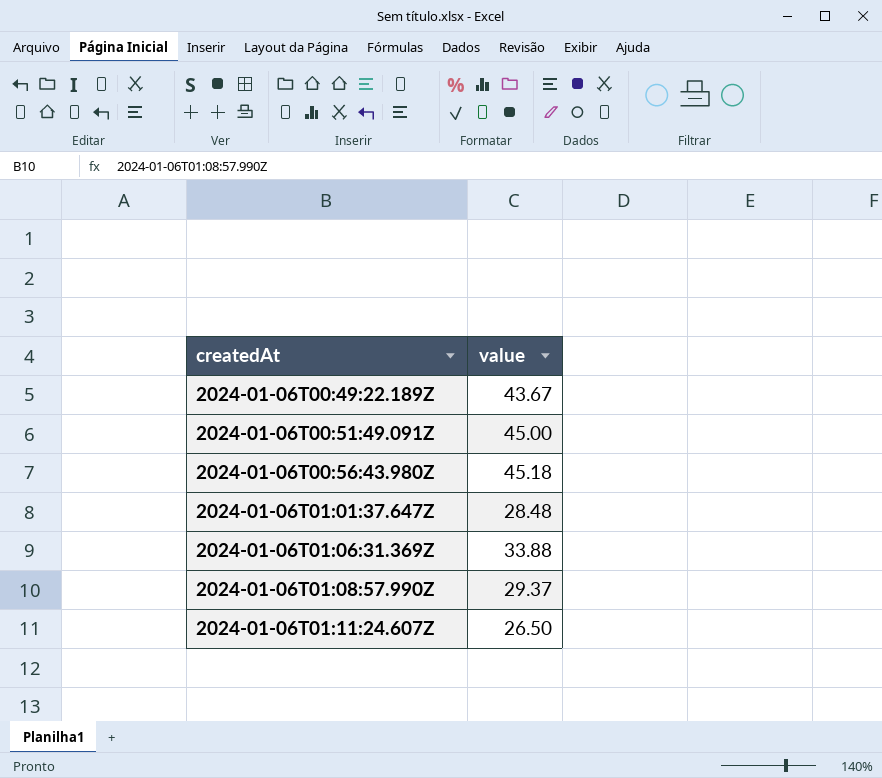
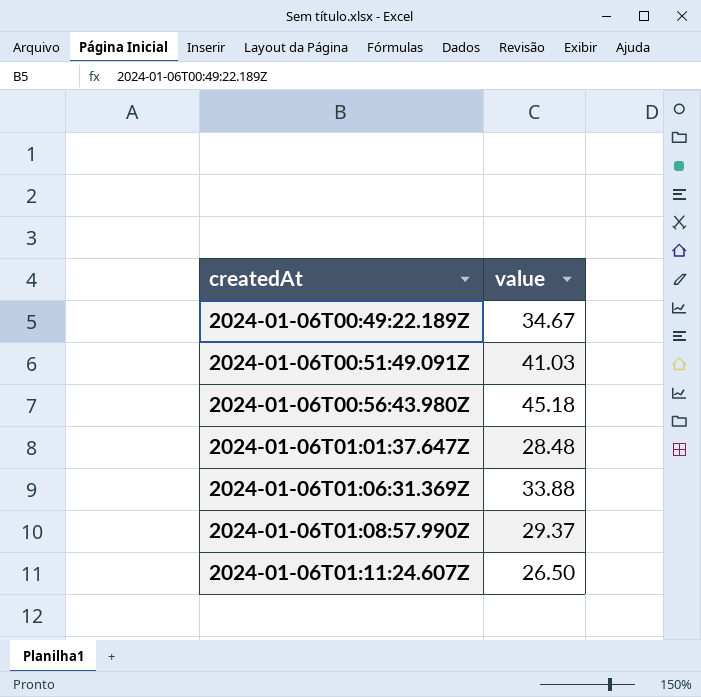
2024-01-06T00:49:22.189Z | value: 43.67 -> 34.67
2024-01-06T00:51:49.091Z | value: 45.00 -> 41.03

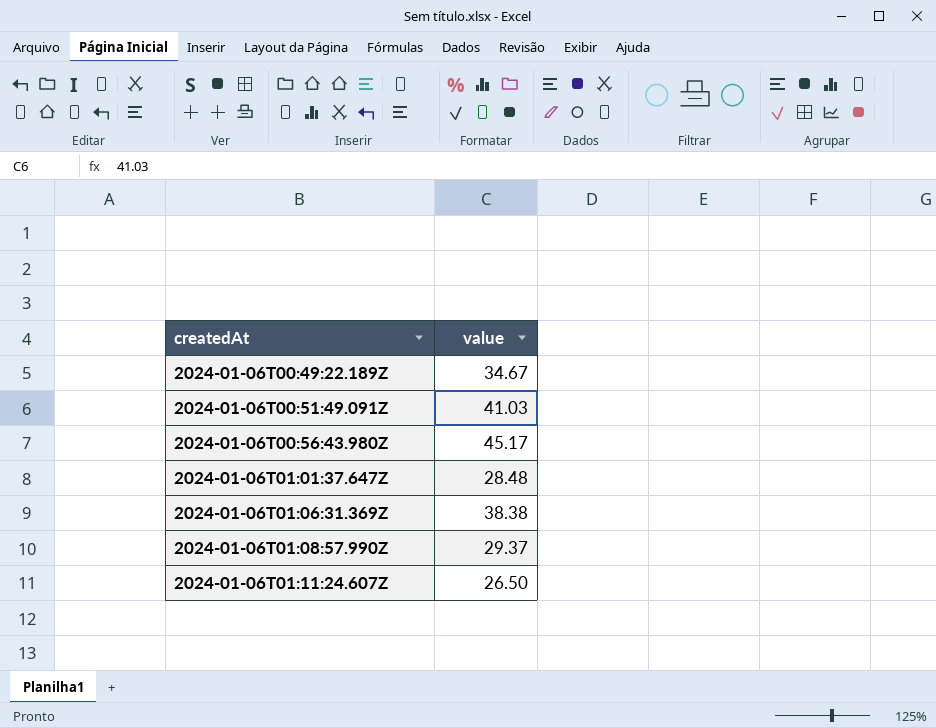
2024-01-06T00:56:43.980Z | value: 45.18 -> 45.17
2024-01-06T01:06:31.369Z | value: 33.88 -> 38.38

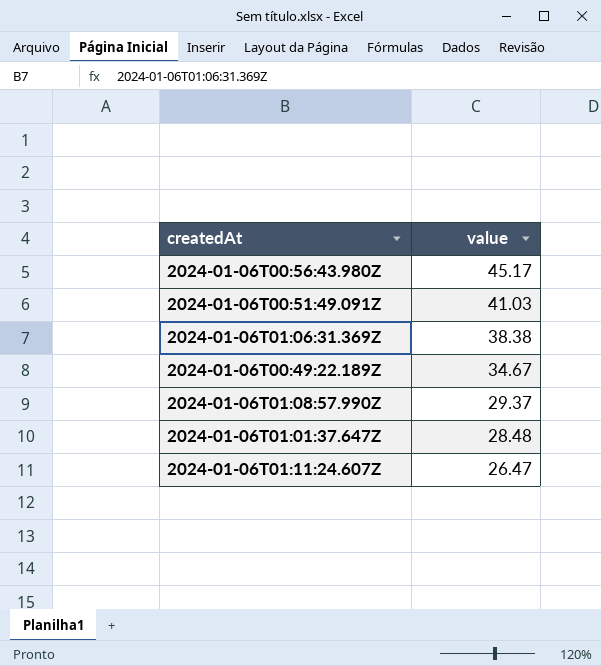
row order: createdAt ascending -> value descending
2024-01-06T01:11:24.607Z | value: 26.50 -> 26.47

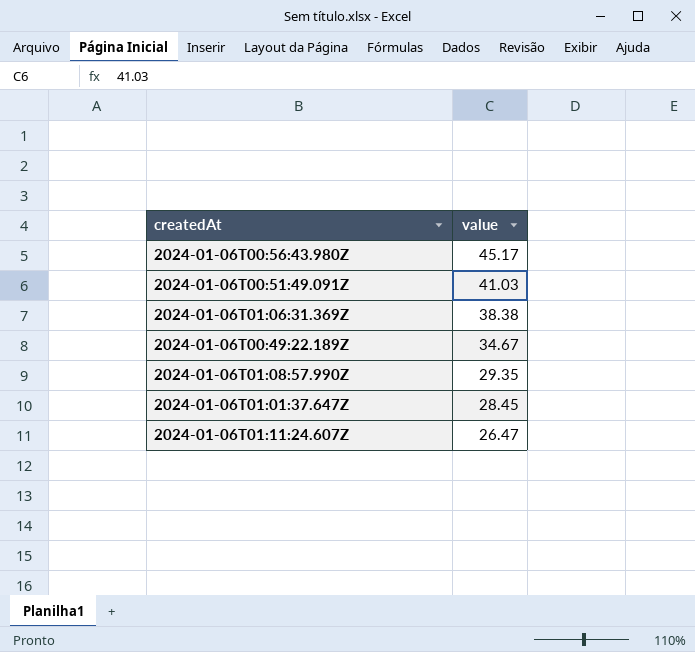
2024-01-06T01:08:57.990Z | value: 29.37 -> 29.35
2024-01-06T01:01:37.647Z | value: 28.48 -> 28.45

